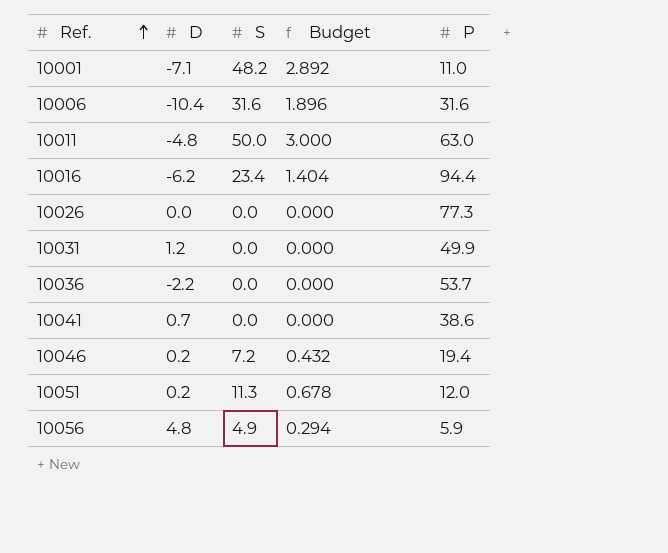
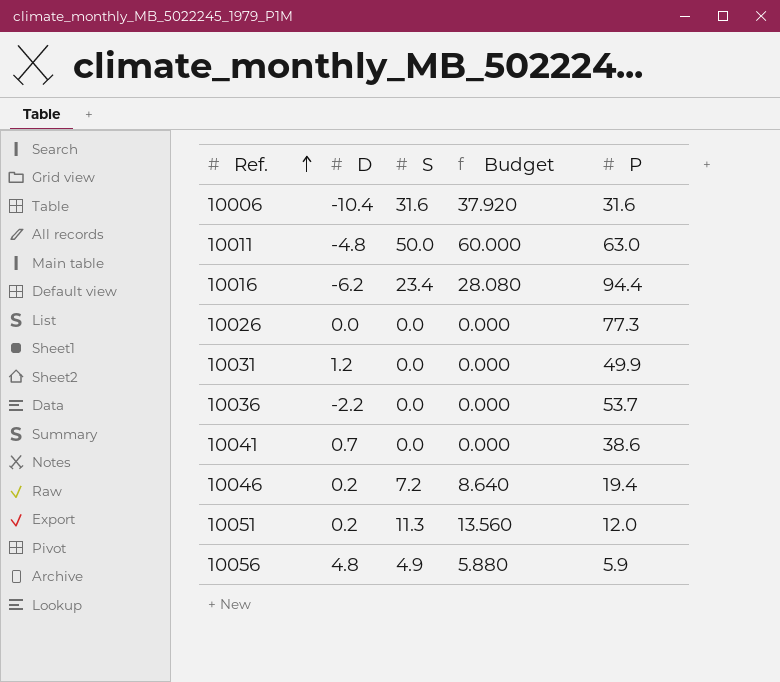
column Budget | formula: [S] * 0.06 -> [S] * 1.2
row 10001: -7.1 | 48.2 | 2.892 | 11.0 -> none

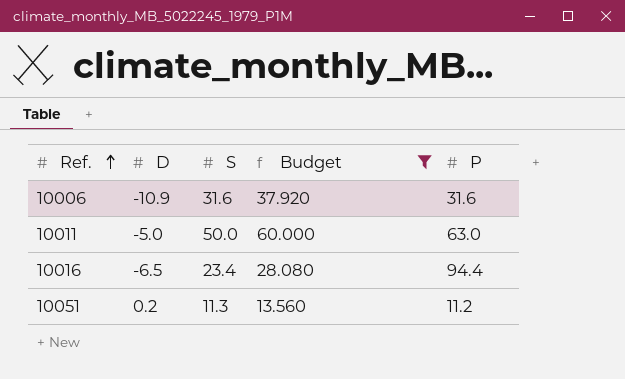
filter: none -> Budget >= 13.560
10006 | D: -10.4 -> -10.9
10011 | D: -4.8 -> -5.0
10016 | D: -6.2 -> -6.5
10051 | P: 12.0 -> 11.2

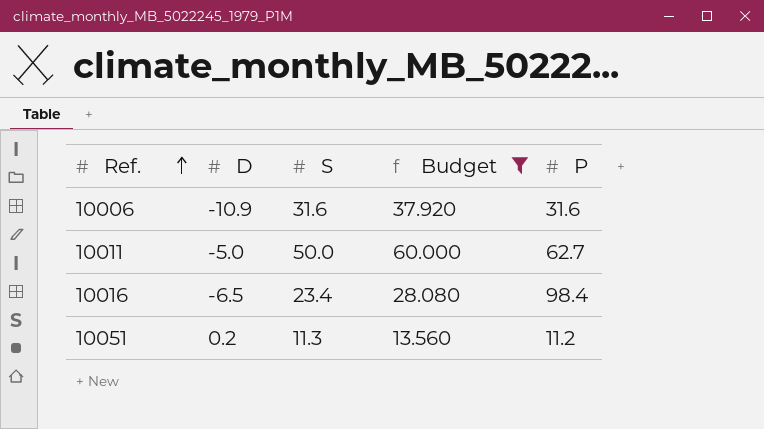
10011 | P: 63.0 -> 62.7
10016 | P: 94.4 -> 98.4

